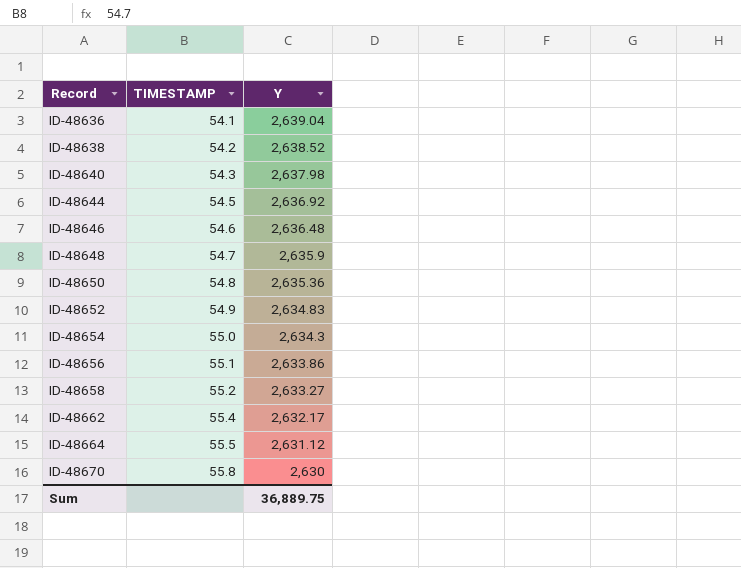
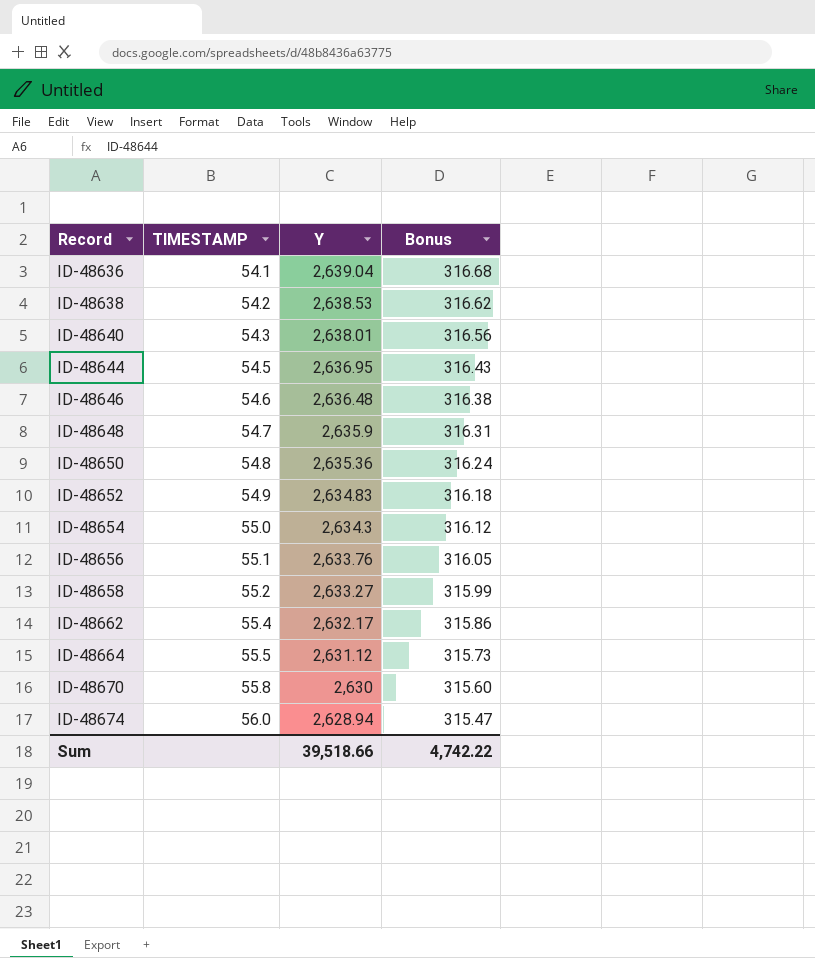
column Bonus | formula: none -> [Y] * 0.12
ID-48638 | Y: 2,638.52 -> 2,638.53
ID-48640 | Y: 2,637.98 -> 2,638.01
ID-48644 | Y: 2,636.92 -> 2,636.95
ID-48656 | Y: 2,633.86 -> 2,633.76
row ID-48674: none -> 56.0 | 2,628.94 | 315.47
Sum | Y: 36,889.75 -> 39,518.66

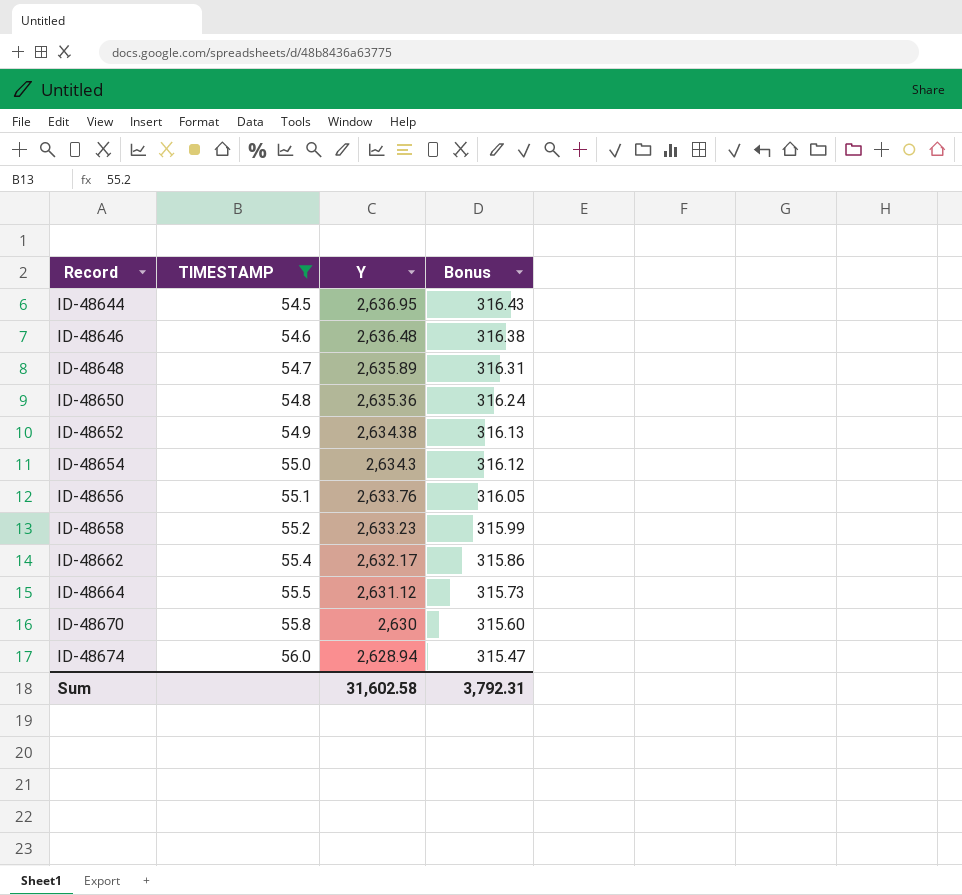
filter: none -> TIMESTAMP >= 54.5
ID-48648 | Y: 2,635.9 -> 2,635.89
ID-48652 | Y: 2,634.83 -> 2,634.38
ID-48652 | Bonus: 316.18 -> 316.13
ID-48658 | Y: 2,633.27 -> 2,633.23
Sum | Y: 39,518.66 -> 31,602.58
Sum | Bonus: 4,742.22 -> 3,792.31

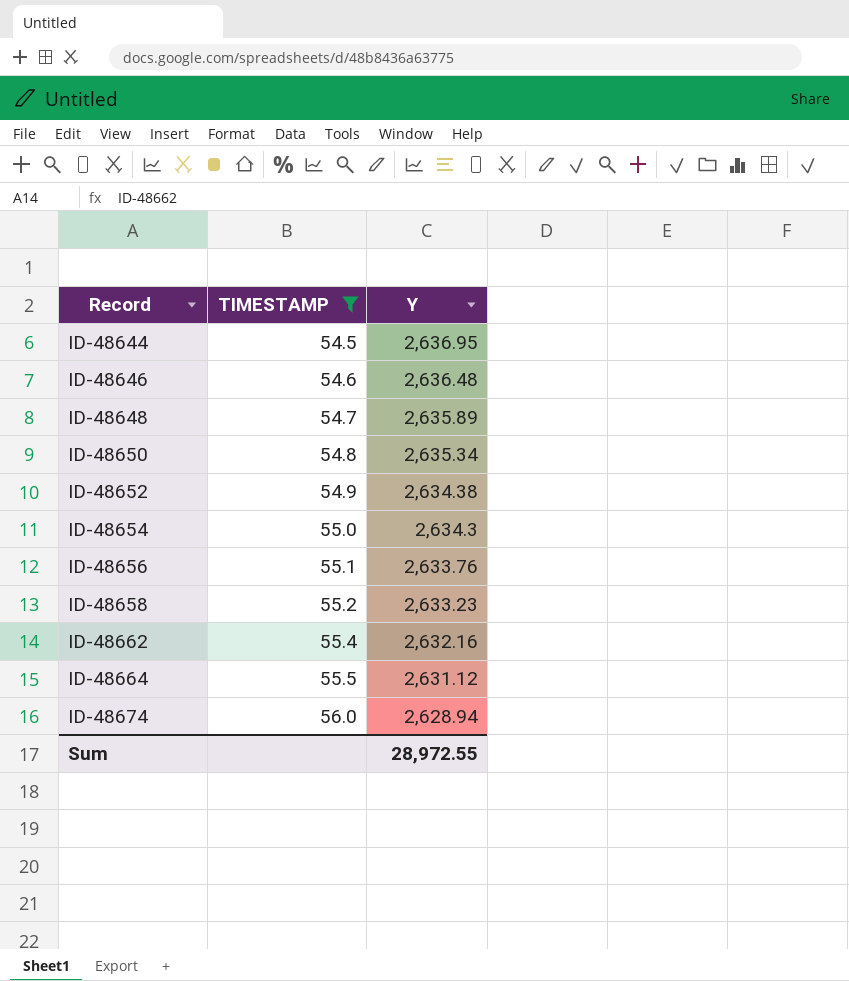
column Bonus | formula: [Y] * 0.12 -> none
row ID-48670: 55.8 | 2,630 | 315.60 -> none
ID-48650 | Y: 2,635.36 -> 2,635.34
ID-48662 | Y: 2,632.17 -> 2,632.16
Sum | Y: 31,602.58 -> 28,972.55

